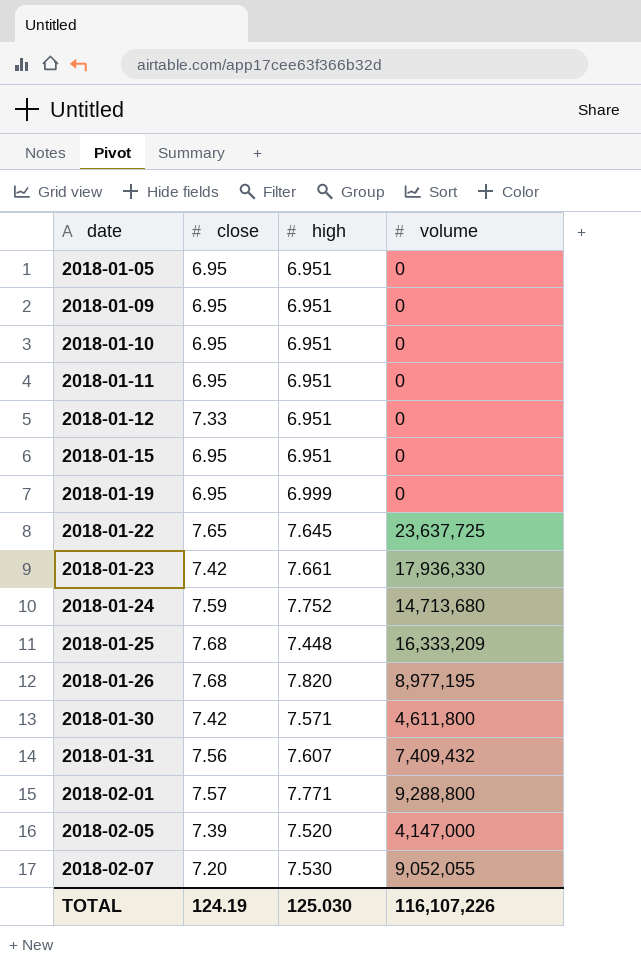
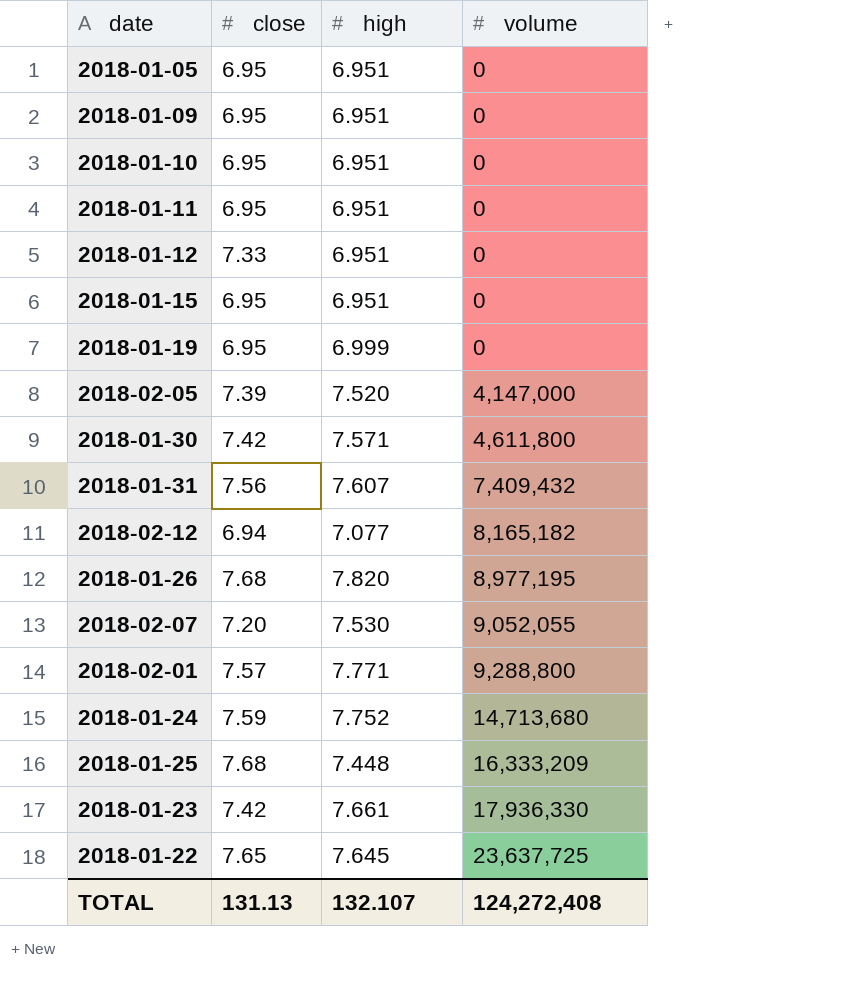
row order: date ascending -> volume ascending
row 2018-02-12: none -> 6.94 | 7.077 | 8,165,182
TOTAL | close: 124.19 -> 131.13
TOTAL | high: 125.030 -> 132.107
TOTAL | volume: 116,107,226 -> 124,272,408

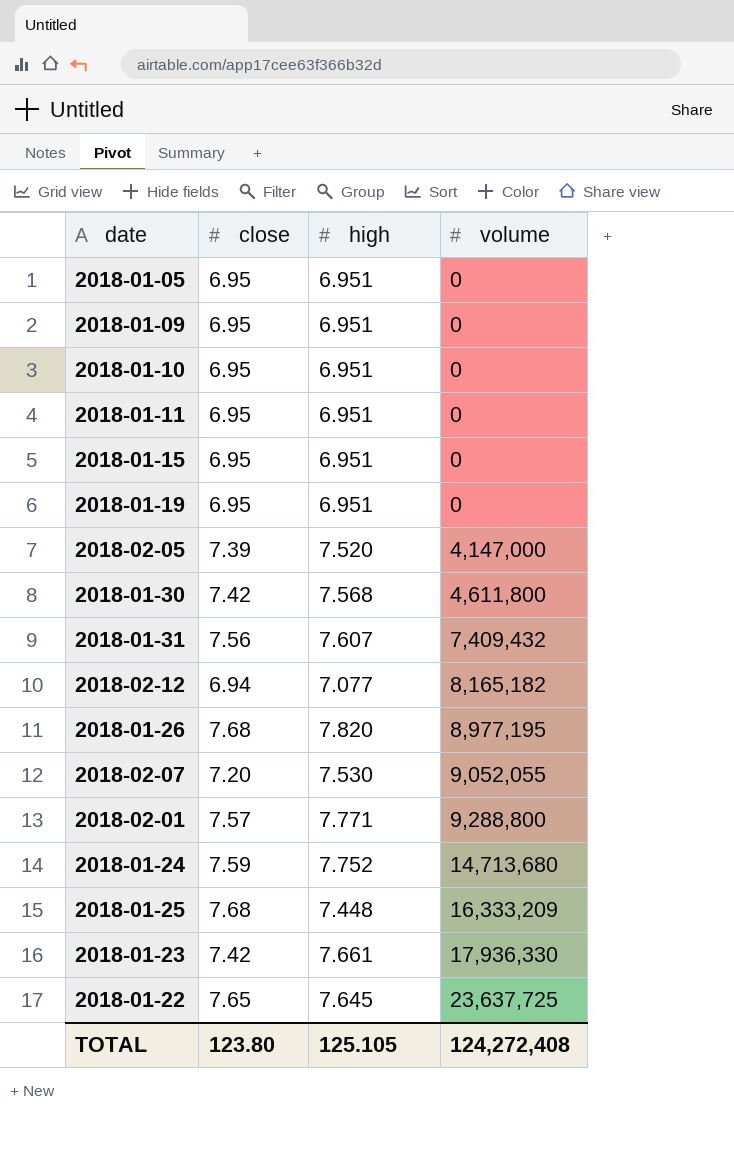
row 2018-01-12: 7.33 | 6.951 | 0 -> none
2018-01-19 | high: 6.999 -> 6.951
2018-01-30 | high: 7.571 -> 7.568
TOTAL | close: 131.13 -> 123.80
TOTAL | high: 132.107 -> 125.105

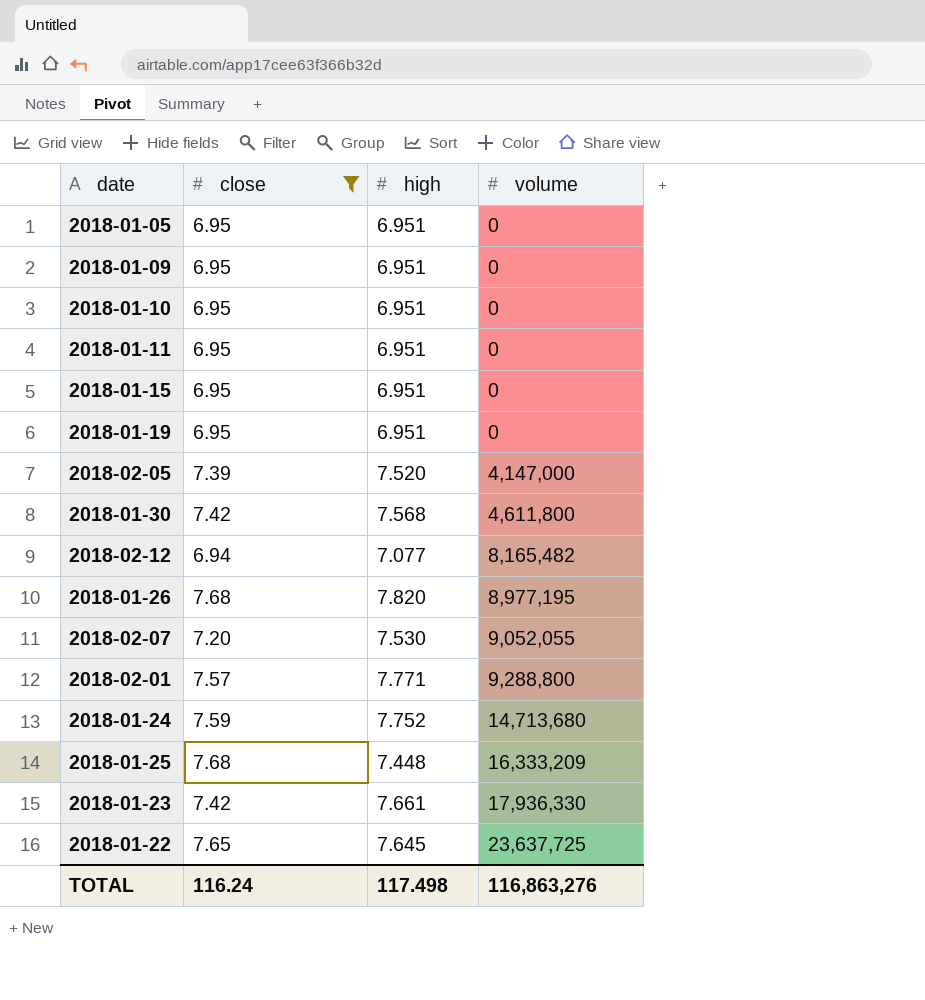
filter: none -> close != 7.56
2018-02-12 | volume: 8,165,182 -> 8,165,482
TOTAL | close: 123.80 -> 116.24
TOTAL | high: 125.105 -> 117.498
TOTAL | volume: 124,272,408 -> 116,863,276

